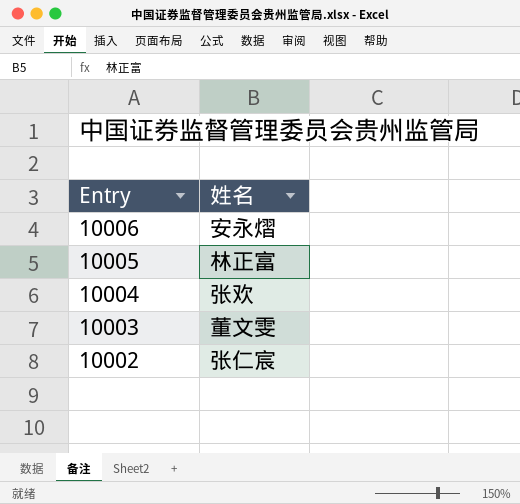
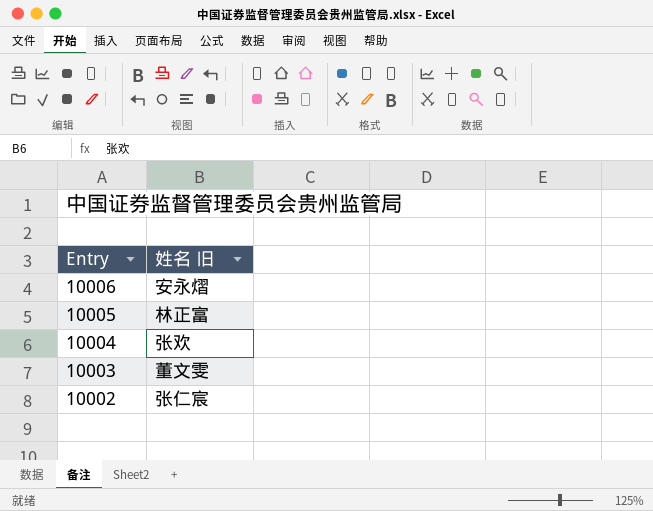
column name: 姓名 -> 姓名 旧

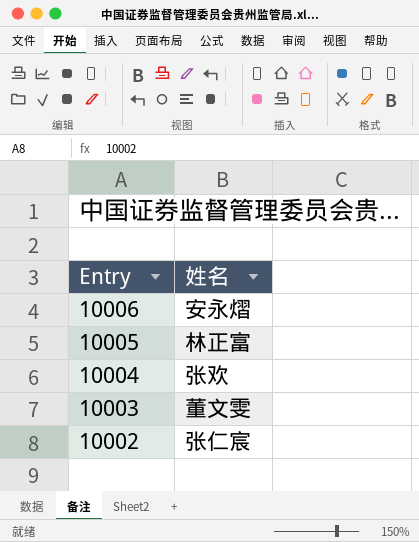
column name: 姓名 旧 -> 姓名

